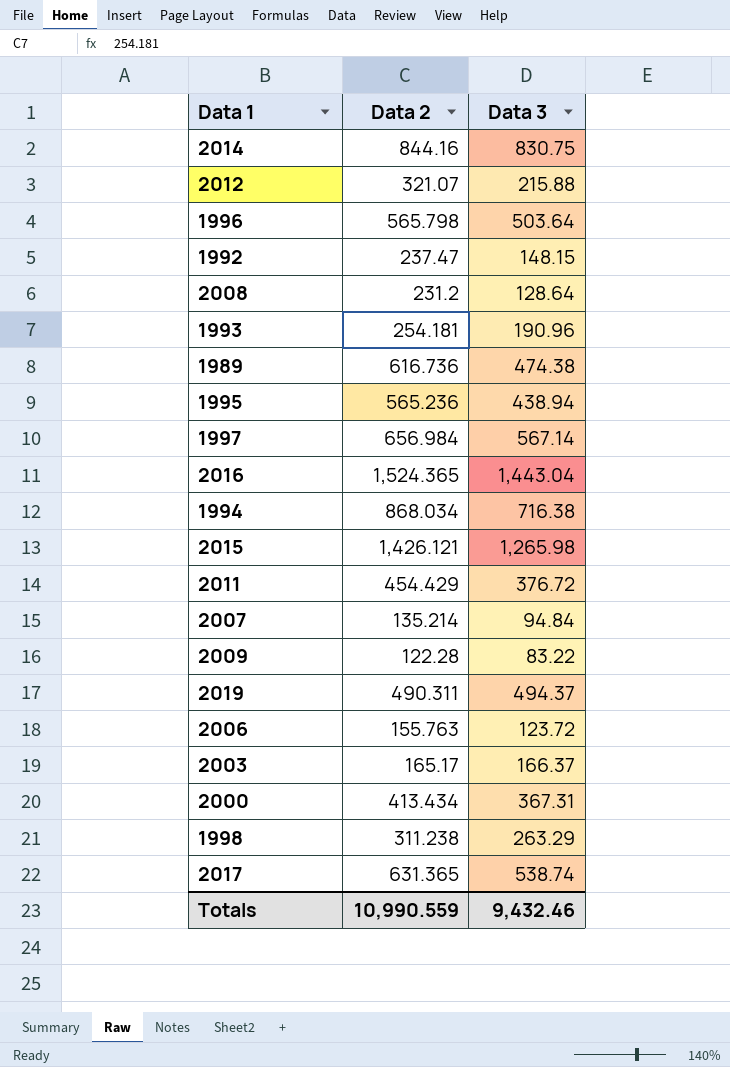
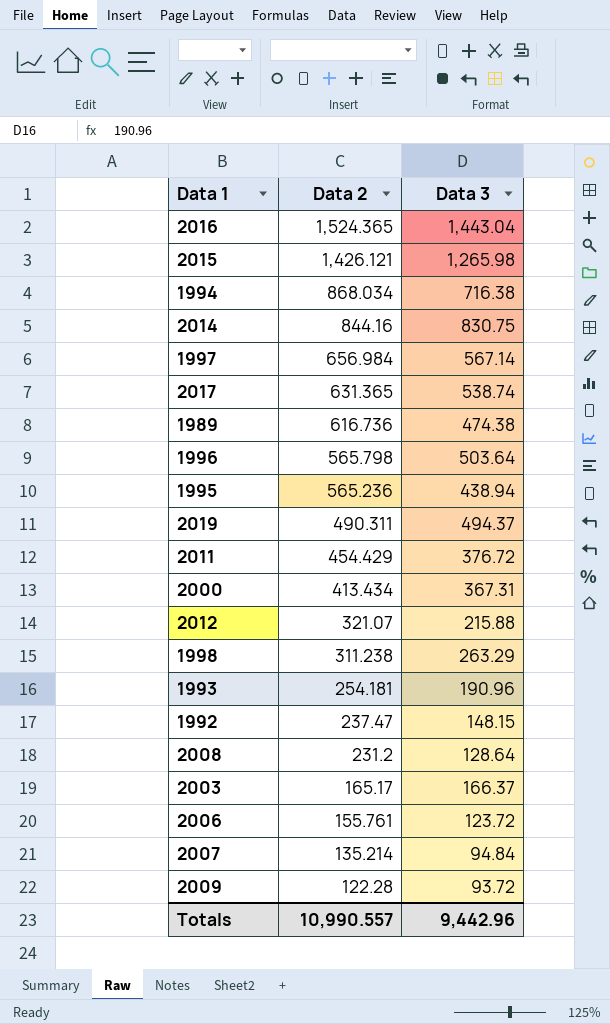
row order: none -> Data 2 descending
2006 | Data 2: 155.763 -> 155.761
2009 | Data 3: 83.22 -> 93.72
Totals | Data 2: 10,990.559 -> 10,990.557
Totals | Data 3: 9,432.46 -> 9,442.96

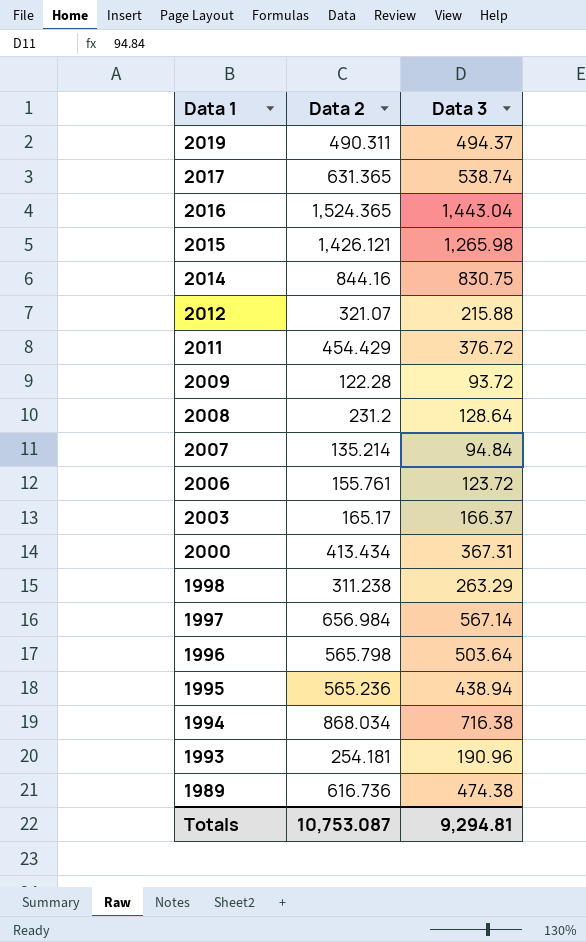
row order: Data 2 descending -> Data 1 descending
row 1992: 237.47 | 148.15 -> none
Totals | Data 2: 10,990.557 -> 10,753.087
Totals | Data 3: 9,442.96 -> 9,294.81

